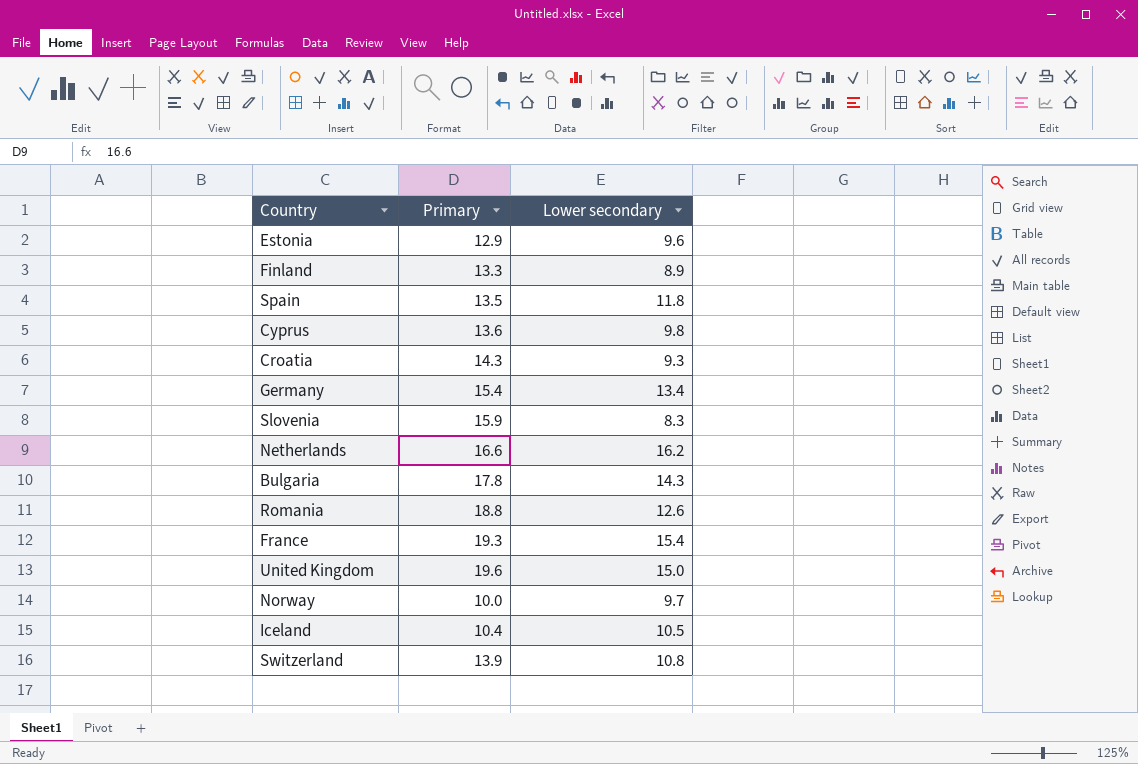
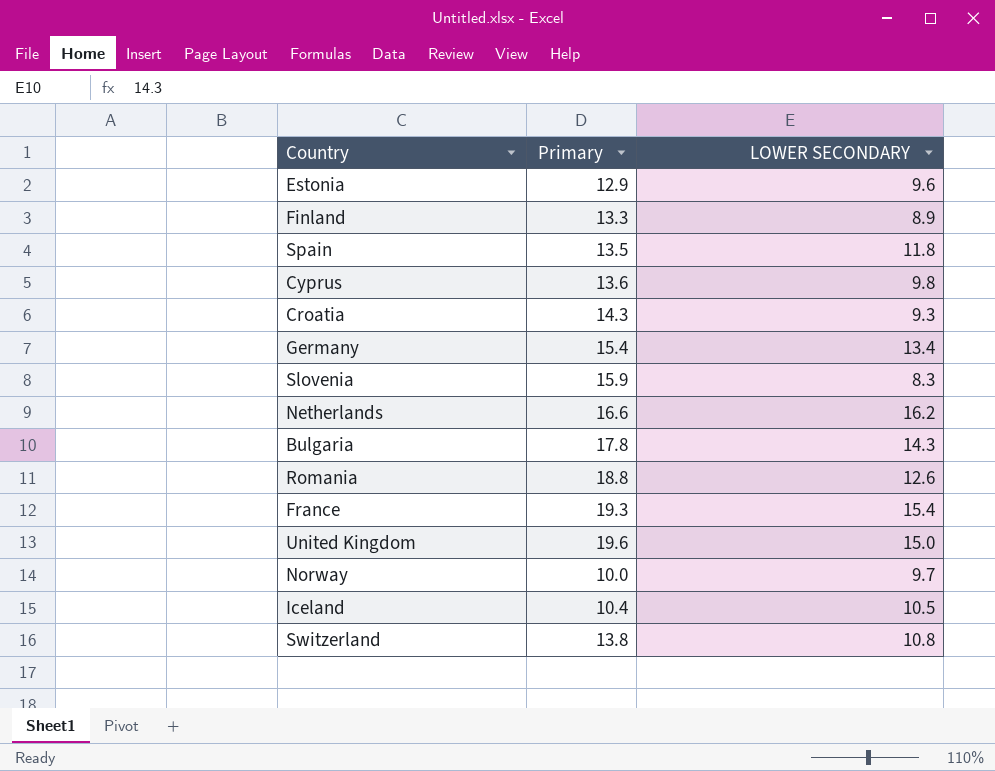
column name: Lower secondary -> LOWER SECONDARY
Switzerland | Primary: 13.9 -> 13.8

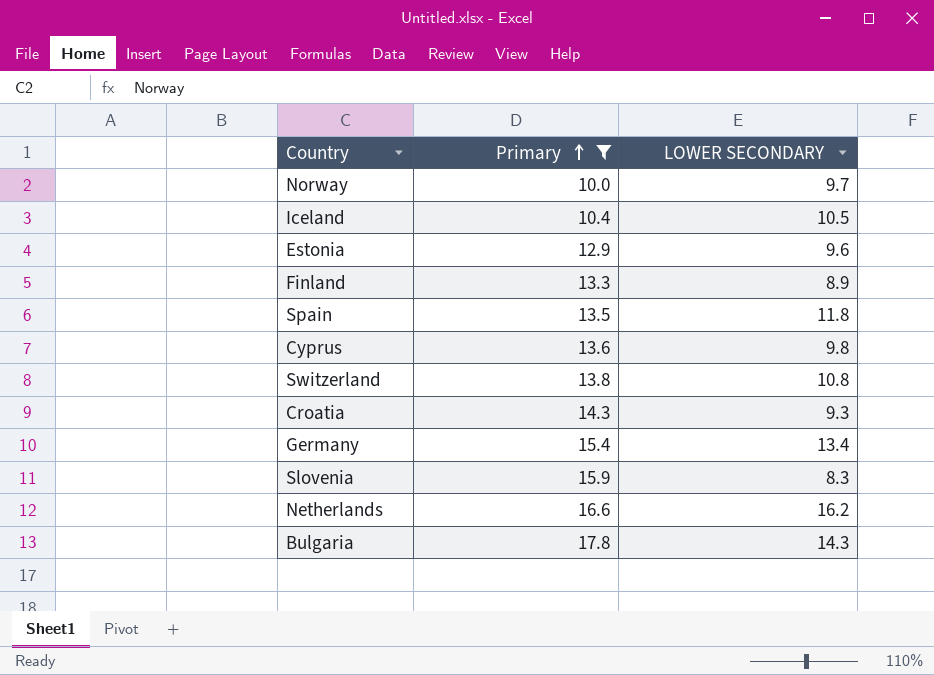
filter: none -> Primary <= 17.8
row order: none -> Primary ascending

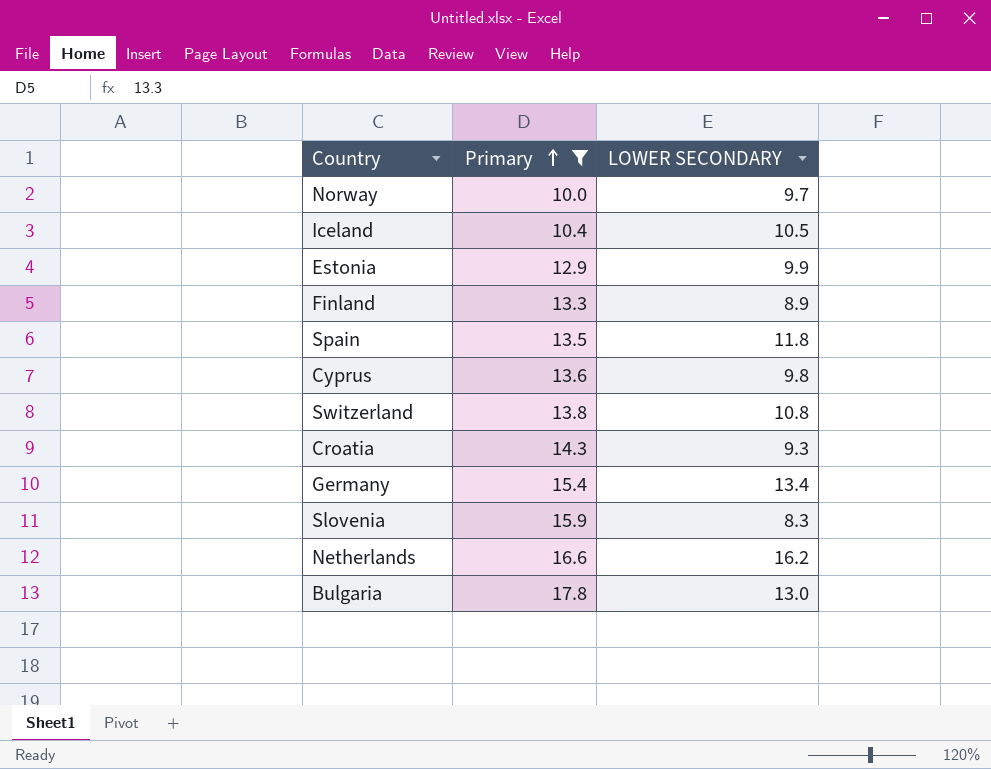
Estonia | LOWER SECONDARY: 9.6 -> 9.9
Bulgaria | LOWER SECONDARY: 14.3 -> 13.0

